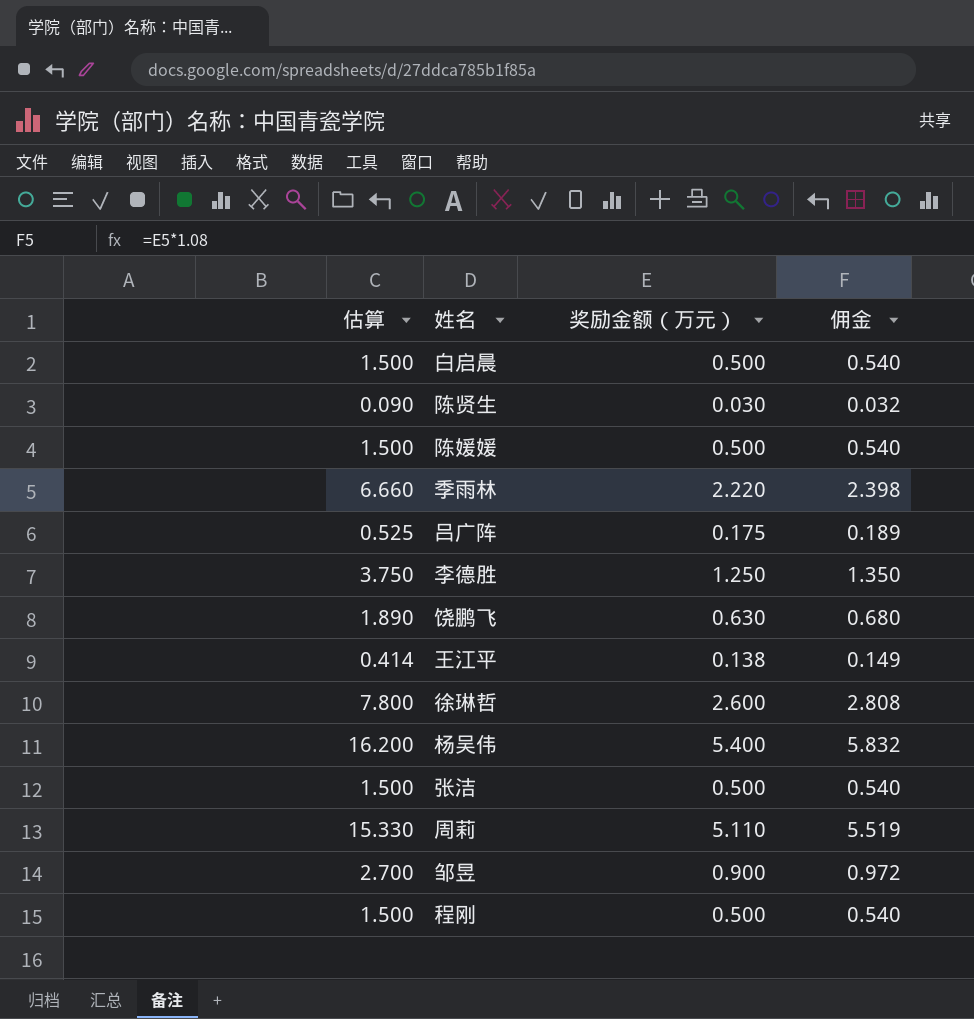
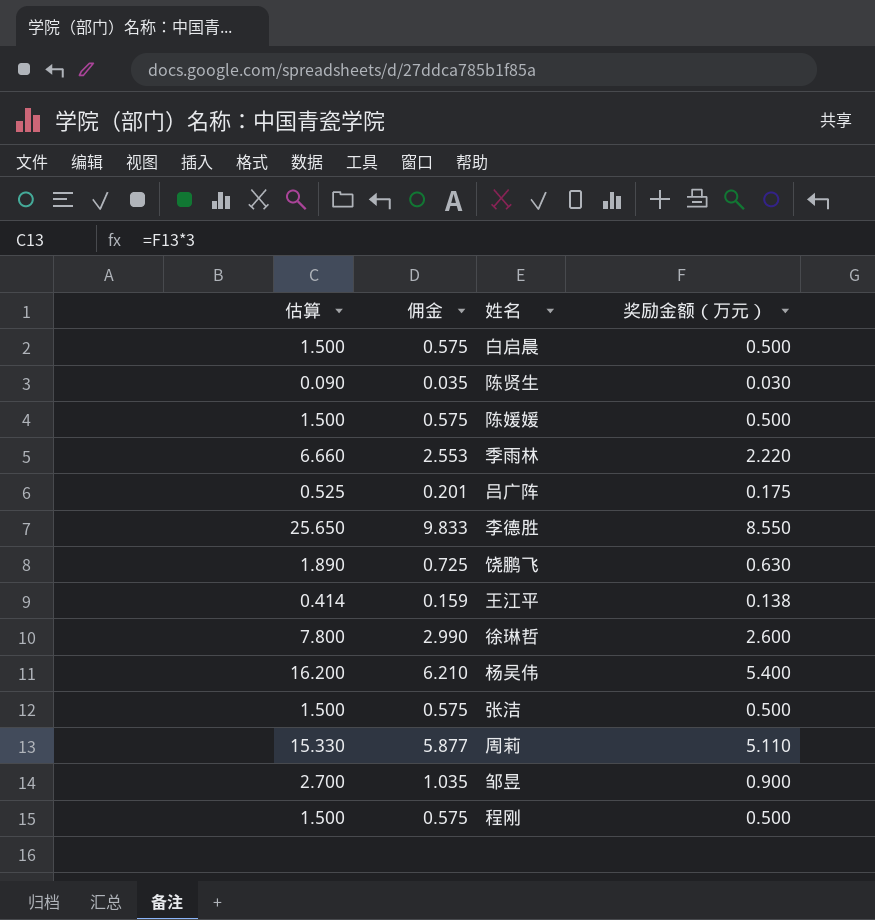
column 佣金 | formula: [奖励金额（万元）] * 1.08 -> [奖励金额（万元）] * 1.15
column 佣金 | position: 4 -> 2
李德胜 | 估算: 3.750 -> 25.650
李德胜 | 奖励金额（万元）: 1.250 -> 8.550

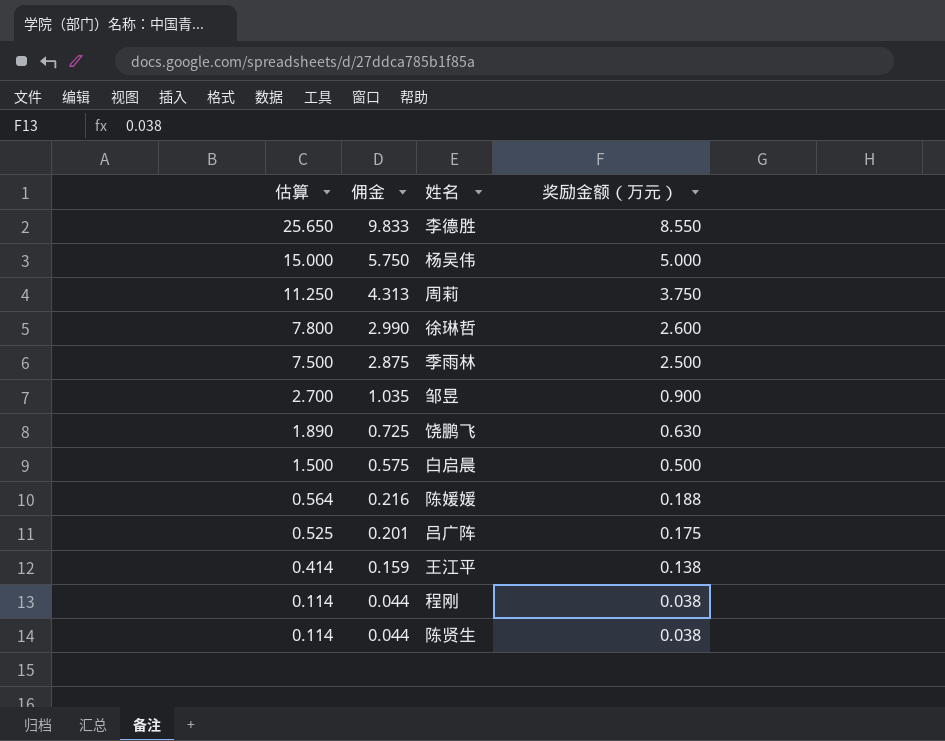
row order: none -> 估算 descending
row 张洁: 1.500 | 0.575 | 0.500 -> none
杨吴伟 | 估算: 16.200 -> 15.000
杨吴伟 | 佣金: 6.210 -> 5.750
杨吴伟 | 奖励金额（万元）: 5.400 -> 5.000
周莉 | 估算: 15.330 -> 11.250
周莉 | 佣金: 5.877 -> 4.313
周莉 | 奖励金额（万元）: 5.110 -> 3.750
季雨林 | 估算: 6.660 -> 7.500
季雨林 | 佣金: 2.553 -> 2.875
季雨林 | 奖励金额（万元）: 2.220 -> 2.500
陈媛媛 | 估算: 1.500 -> 0.564
陈媛媛 | 佣金: 0.575 -> 0.216
陈媛媛 | 奖励金额（万元）: 0.500 -> 0.188
程刚 | 估算: 1.500 -> 0.114
程刚 | 佣金: 0.575 -> 0.044
程刚 | 奖励金额（万元）: 0.500 -> 0.038
陈贤生 | 估算: 0.090 -> 0.114
陈贤生 | 佣金: 0.035 -> 0.044
陈贤生 | 奖励金额（万元）: 0.030 -> 0.038

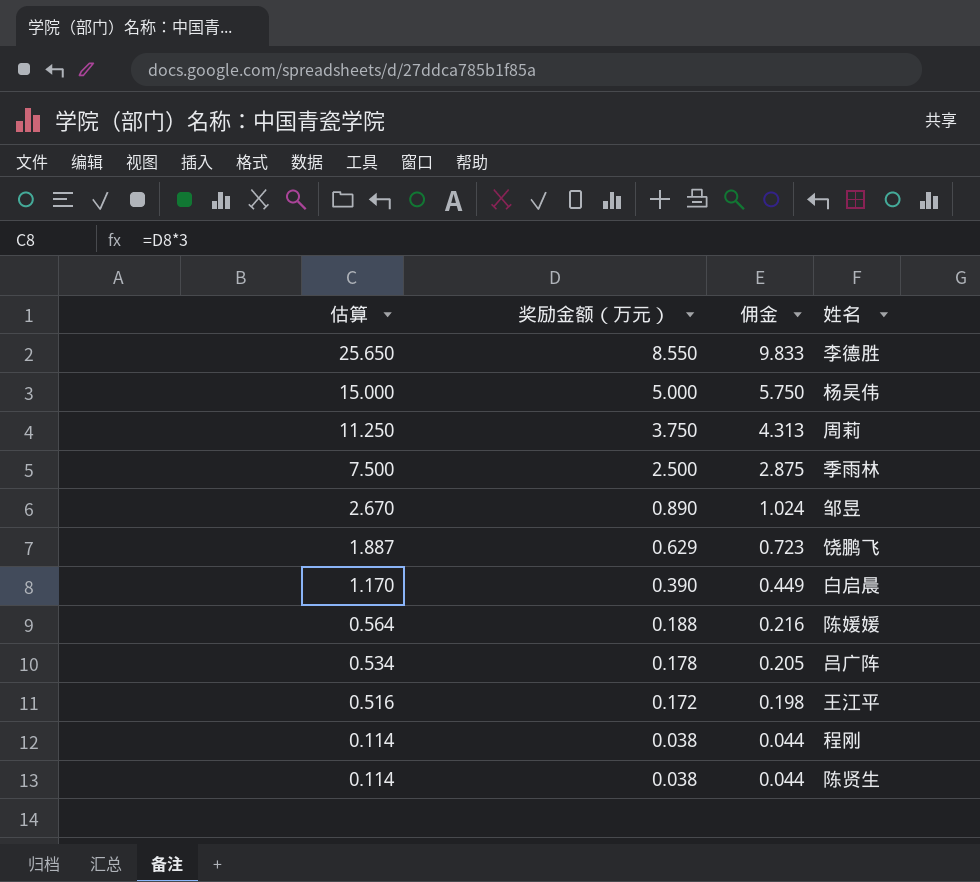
column 奖励金额（万元） | position: 4 -> 2
row 徐琳哲: 7.800 | 2.990 | 2.600 -> none
邹昱 | 估算: 2.700 -> 2.670
邹昱 | 奖励金额（万元）: 0.900 -> 0.890
邹昱 | 佣金: 1.035 -> 1.024
饶鹏飞 | 估算: 1.890 -> 1.887
饶鹏飞 | 奖励金额（万元）: 0.630 -> 0.629
饶鹏飞 | 佣金: 0.725 -> 0.723
白启晨 | 估算: 1.500 -> 1.170
白启晨 | 奖励金额（万元）: 0.500 -> 0.390
白启晨 | 佣金: 0.575 -> 0.449
吕广阵 | 估算: 0.525 -> 0.534
吕广阵 | 奖励金额（万元）: 0.175 -> 0.178
吕广阵 | 佣金: 0.201 -> 0.205
王江平 | 估算: 0.414 -> 0.516
王江平 | 奖励金额（万元）: 0.138 -> 0.172
王江平 | 佣金: 0.159 -> 0.198

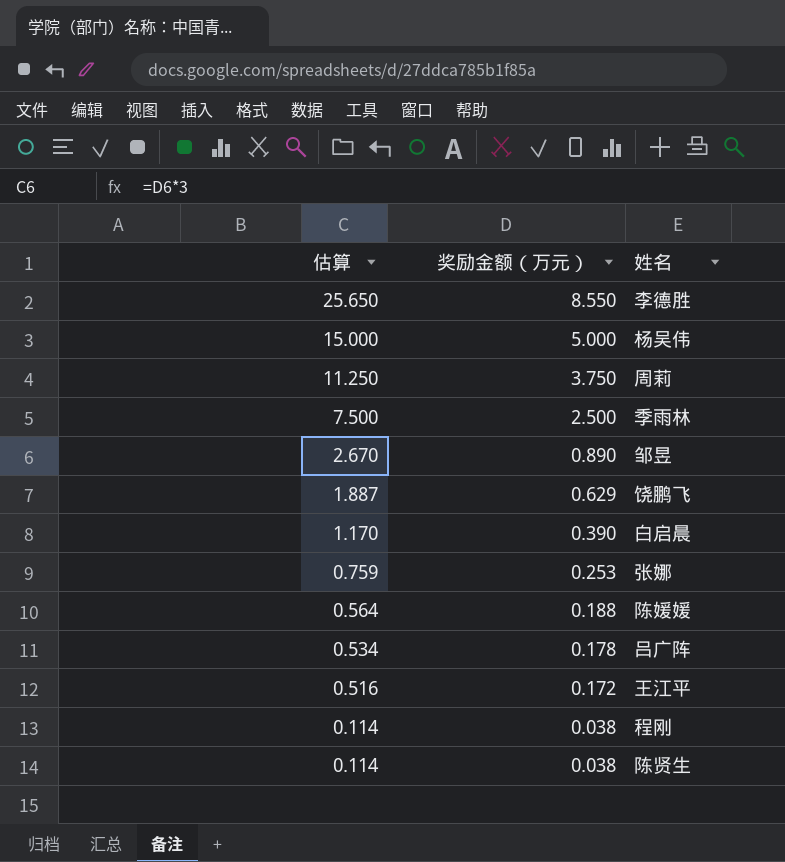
column 佣金 | formula: [奖励金额（万元）] * 1.15 -> none
row 张娜: none -> 0.759 | 0.253

